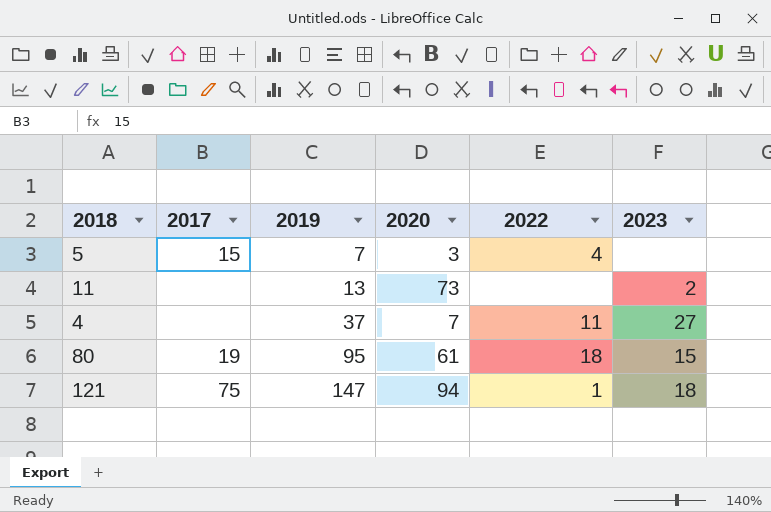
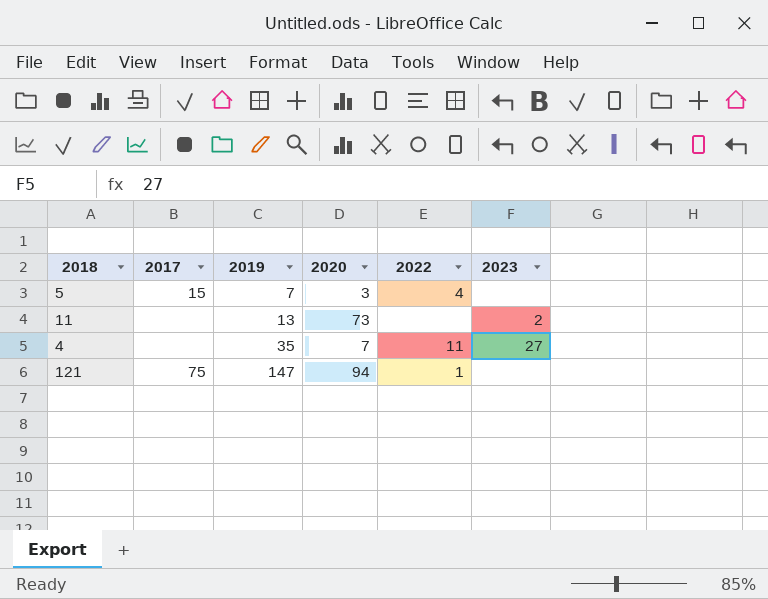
row 80: 19 | 95 | 61 | 18 | 15 -> none
4 | 2019: 37 -> 35
121 | 2023: 18 -> none

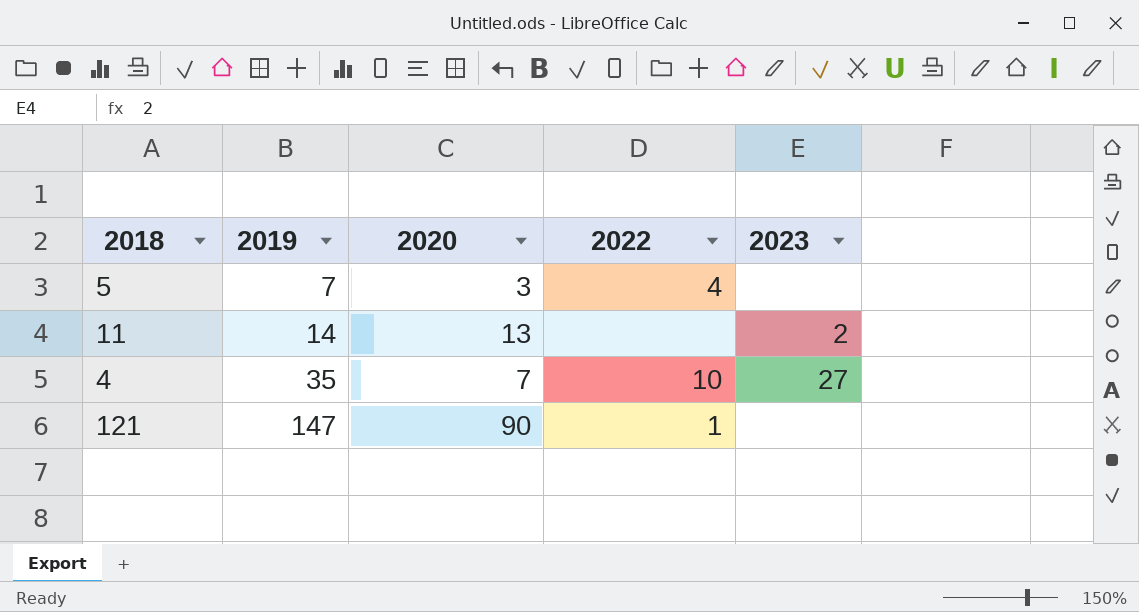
column 2017 | position: 2 -> none
11 | 2019: 13 -> 14
11 | 2020: 73 -> 13
4 | 2022: 11 -> 10
121 | 2020: 94 -> 90

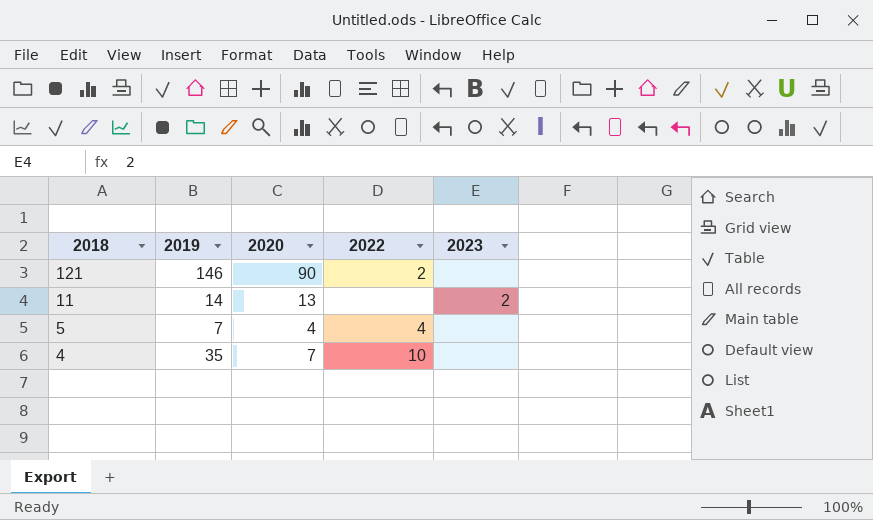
row order: 2019 ascending -> 2018 descending
121 | 2019: 147 -> 146
121 | 2022: 1 -> 2
5 | 2020: 3 -> 4
4 | 2023: 27 -> none

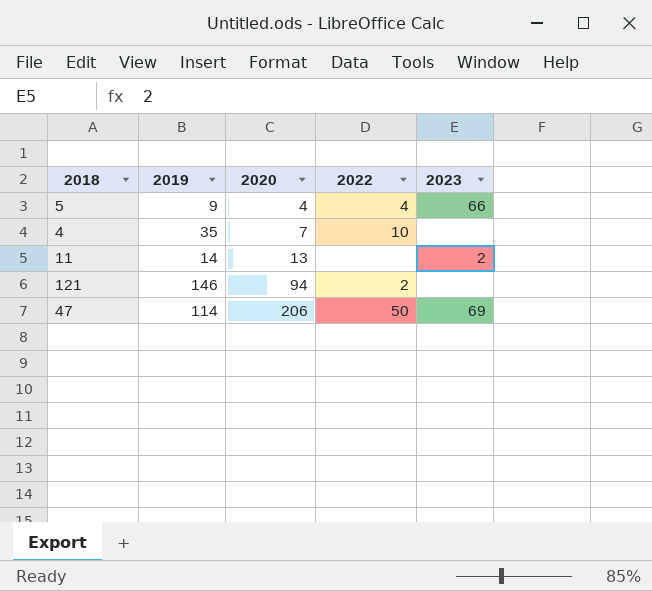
row order: 2018 descending -> 2020 ascending
5 | 2019: 7 -> 9
5 | 2023: none -> 66
121 | 2020: 90 -> 94
row 47: none -> 114 | 206 | 50 | 69

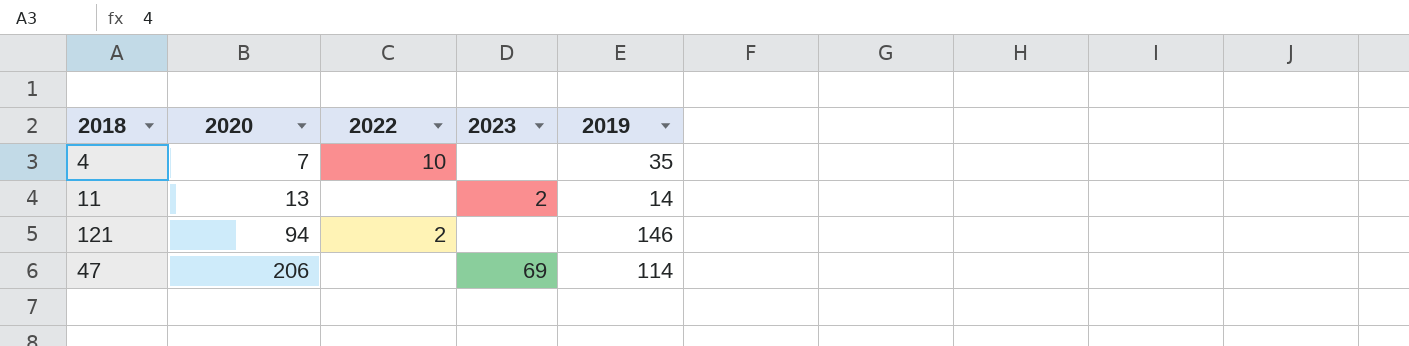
column 2019 | position: 2 -> 5
row 5: 9 | 4 | 4 | 66 -> none
47 | 2022: 50 -> none

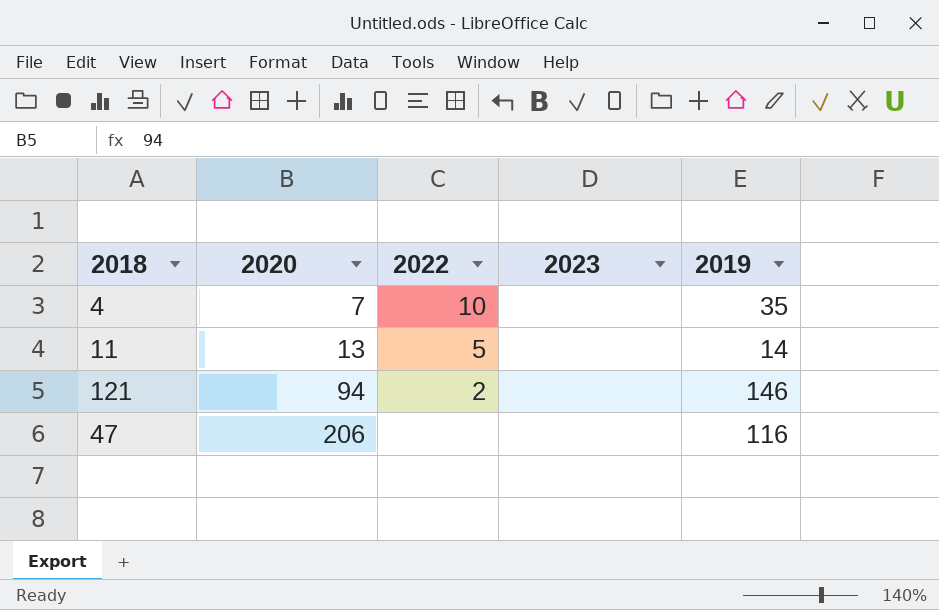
11 | 2022: none -> 5
11 | 2023: 2 -> none
47 | 2023: 69 -> none
47 | 2019: 114 -> 116

